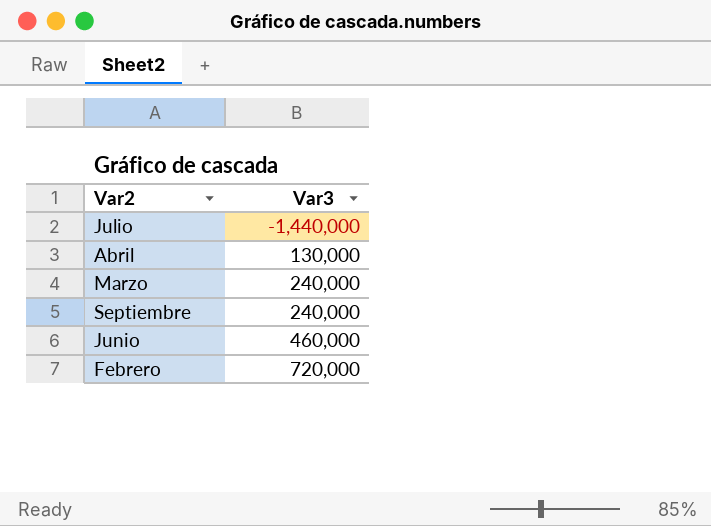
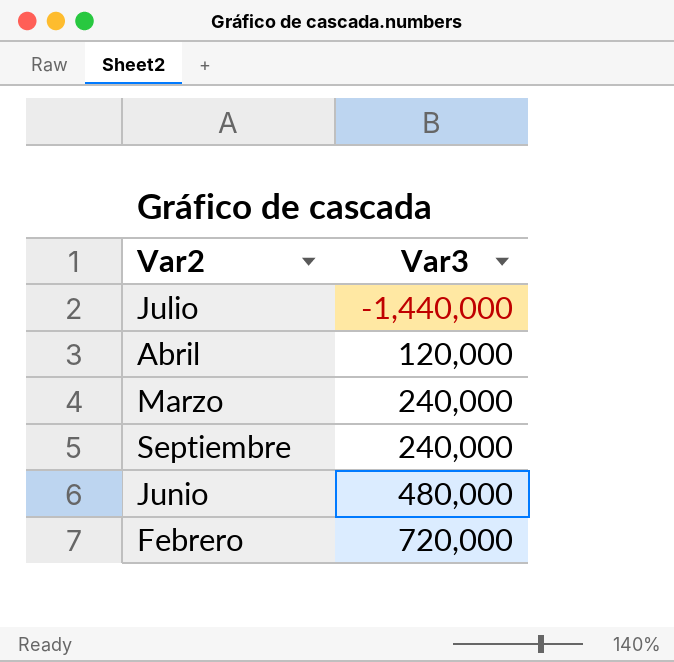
Abril | Var3: 130,000 -> 120,000
Junio | Var3: 460,000 -> 480,000

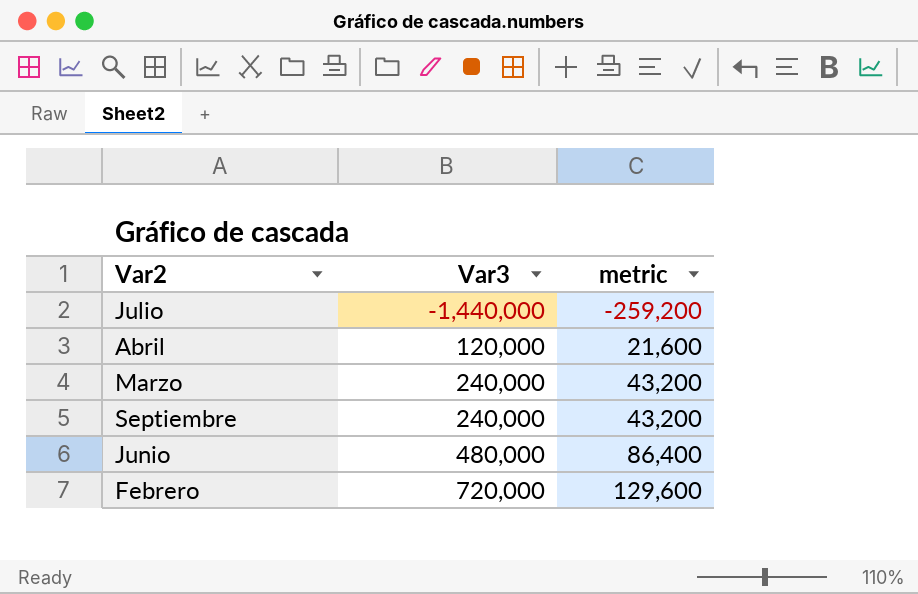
column metric | formula: none -> [Var3] * 0.18

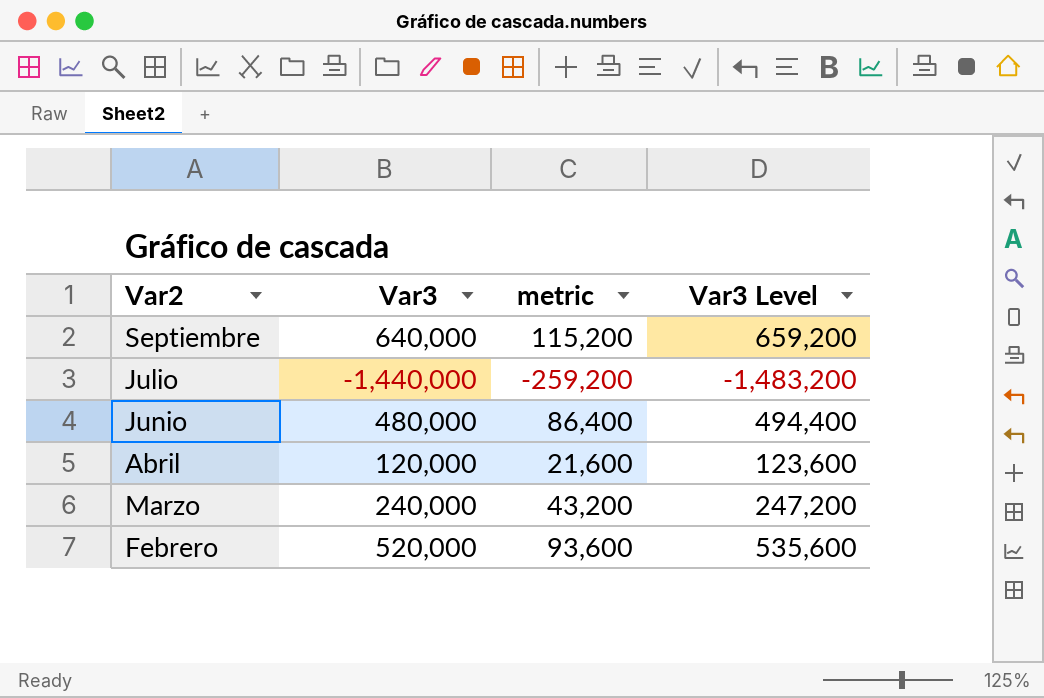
row order: Var3 ascending -> Var2 descending
column Var3 Level | formula: none -> [Var3] * 1.03
Septiembre | Var3: 240,000 -> 640,000
Septiembre | metric: 43,200 -> 115,200
Febrero | Var3: 720,000 -> 520,000
Febrero | metric: 129,600 -> 93,600

